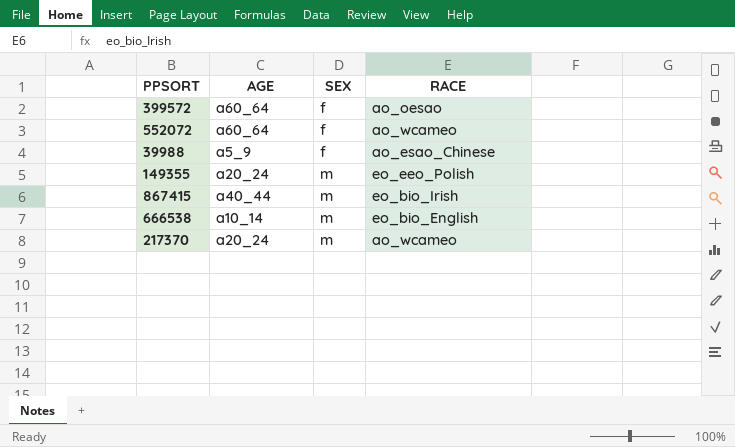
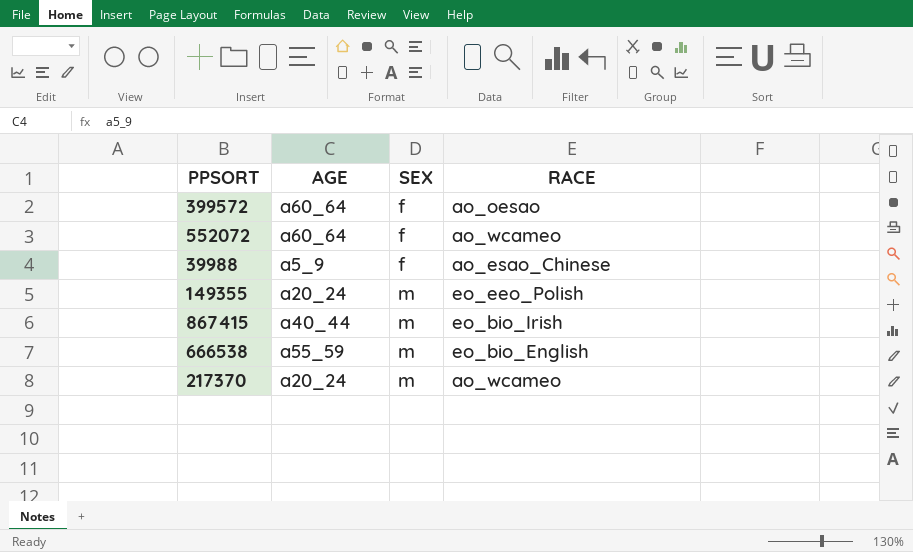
666538 | AGE: a10_14 -> a55_59

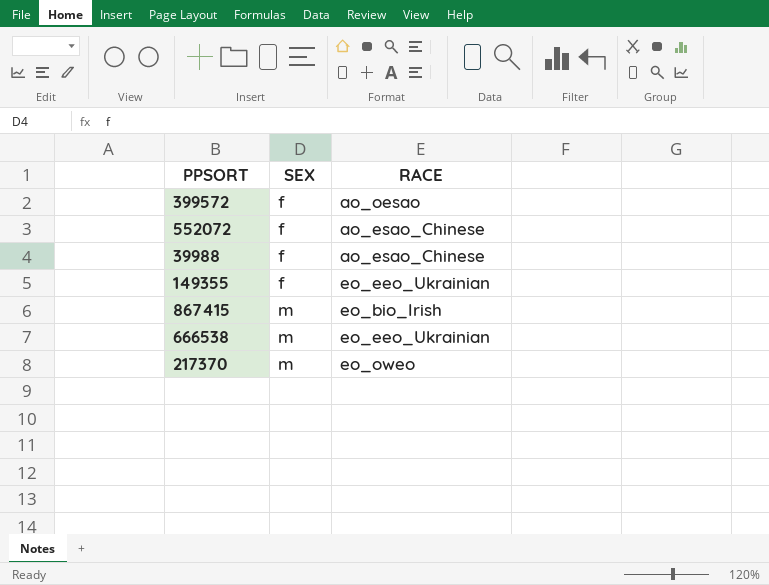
column AGE | position: 2 -> none
552072 | RACE: ao_wcameo -> ao_esao_Chinese
149355 | SEX: m -> f
149355 | RACE: eo_eeo_Polish -> eo_eeo_Ukrainian
666538 | RACE: eo_bio_English -> eo_eeo_Ukrainian
217370 | RACE: ao_wcameo -> eo_oweo

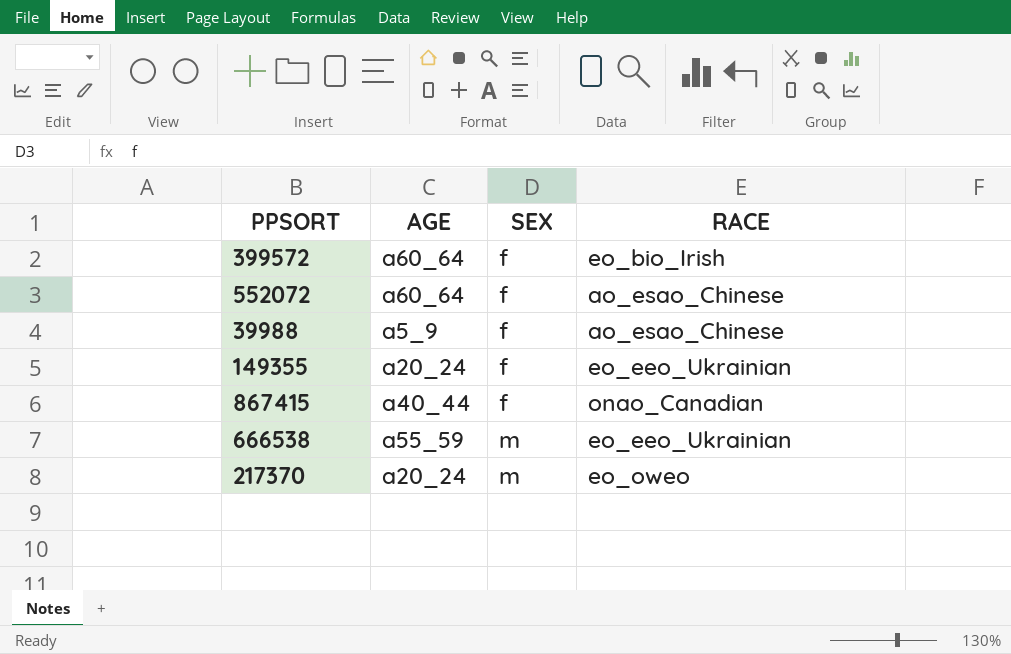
column AGE | position: none -> 2
399572 | RACE: ao_oesao -> eo_bio_Irish
867415 | SEX: m -> f
867415 | RACE: eo_bio_Irish -> onao_Canadian

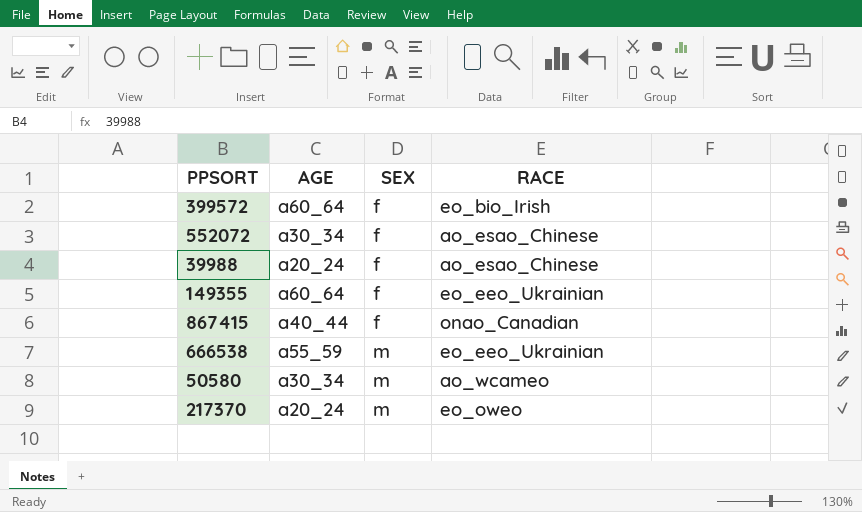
552072 | AGE: a60_64 -> a30_34
39988 | AGE: a5_9 -> a20_24
149355 | AGE: a20_24 -> a60_64
row 50580: none -> a30_34 | m | ao_wcameo

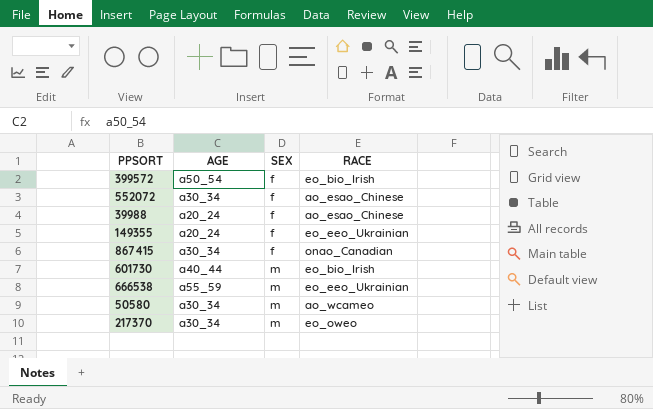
399572 | AGE: a60_64 -> a50_54
149355 | AGE: a60_64 -> a20_24
867415 | AGE: a40_44 -> a30_34
row 601730: none -> a40_44 | m | eo_bio_Irish
217370 | AGE: a20_24 -> a30_34

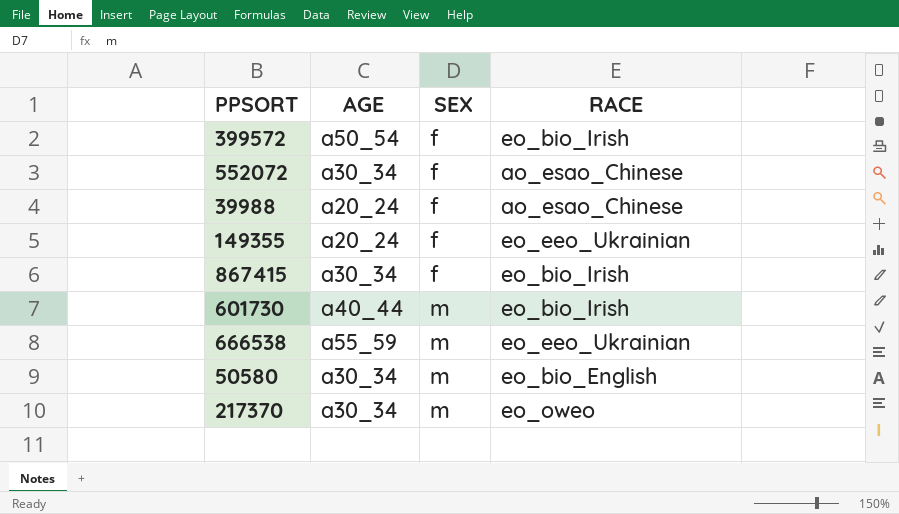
867415 | RACE: onao_Canadian -> eo_bio_Irish
50580 | RACE: ao_wcameo -> eo_bio_English

